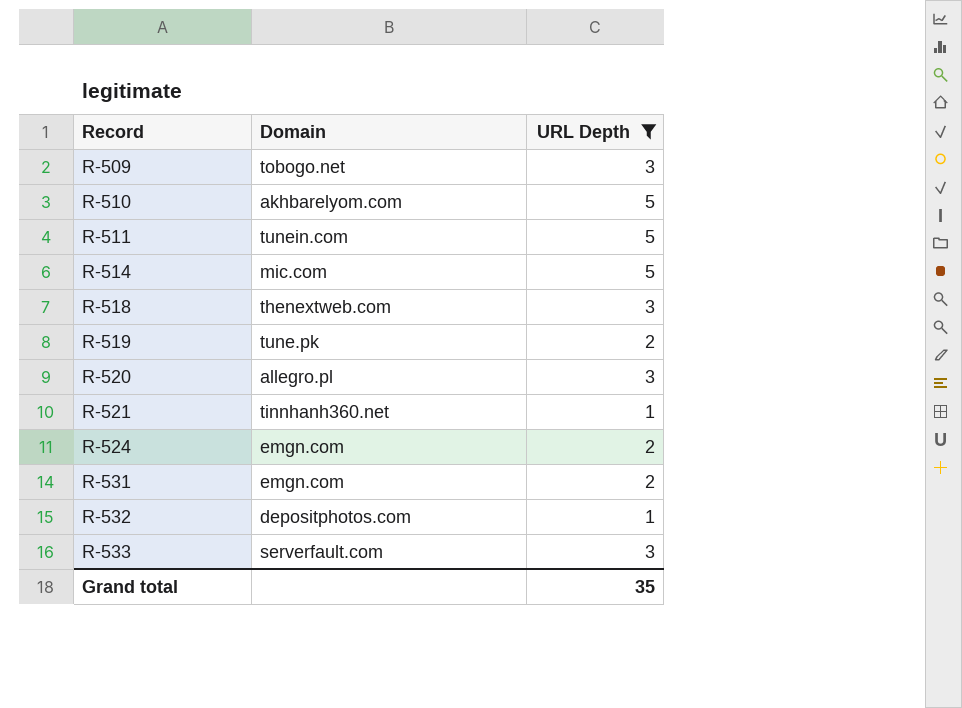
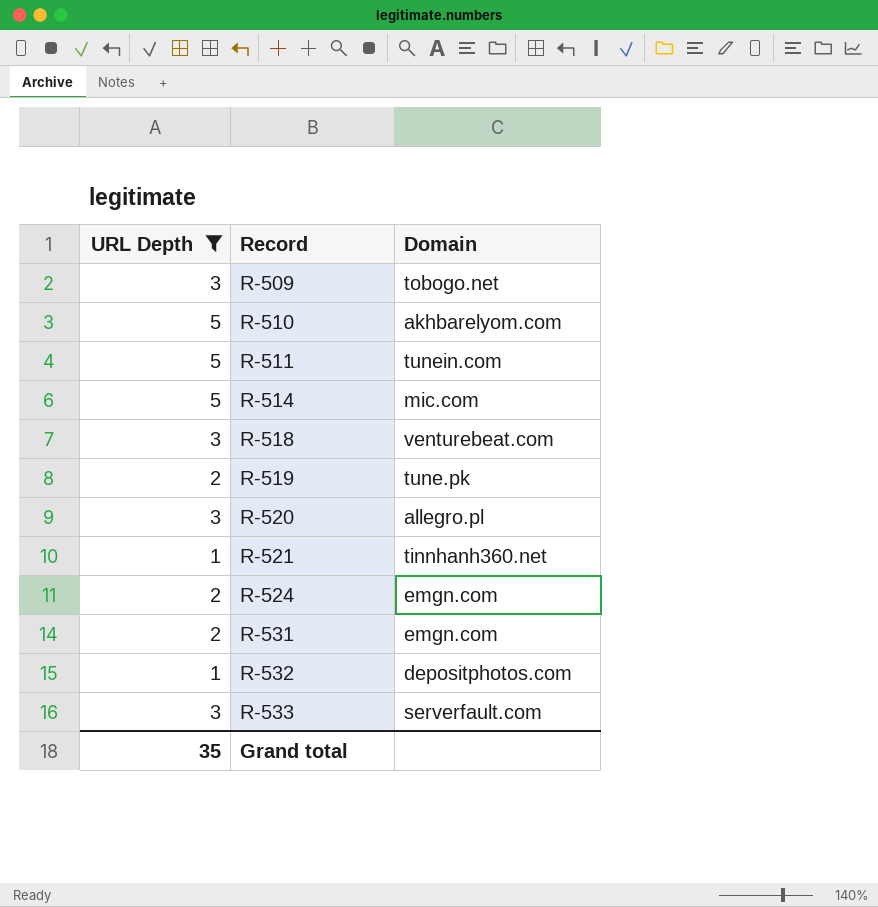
column URL Depth | position: 3 -> 1
R-518 | Domain: thenextweb.com -> venturebeat.com

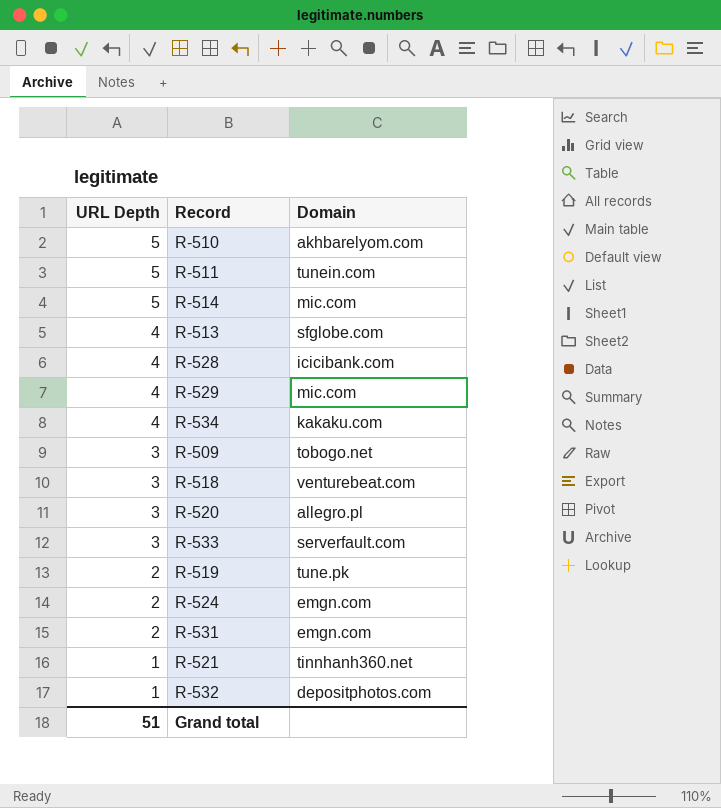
filter: URL Depth != 4 -> none
row order: Record ascending -> URL Depth descending
Grand total | URL Depth: 35 -> 51

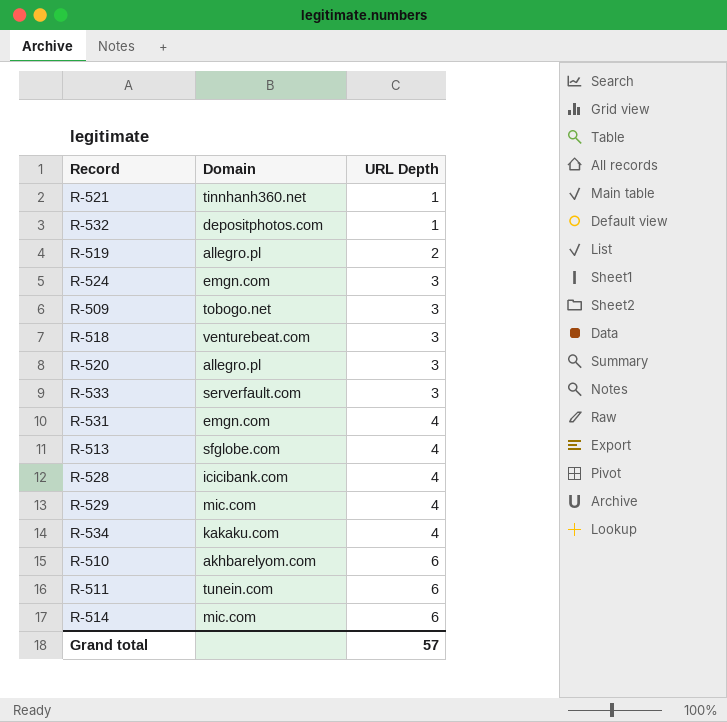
row order: URL Depth descending -> URL Depth ascending
column URL Depth | position: 1 -> 3
R-519 | Domain: tune.pk -> allegro.pl
R-524 | URL Depth: 2 -> 3
R-531 | URL Depth: 2 -> 4
R-510 | URL Depth: 5 -> 6
R-511 | URL Depth: 5 -> 6
R-514 | URL Depth: 5 -> 6
Grand total | URL Depth: 51 -> 57

